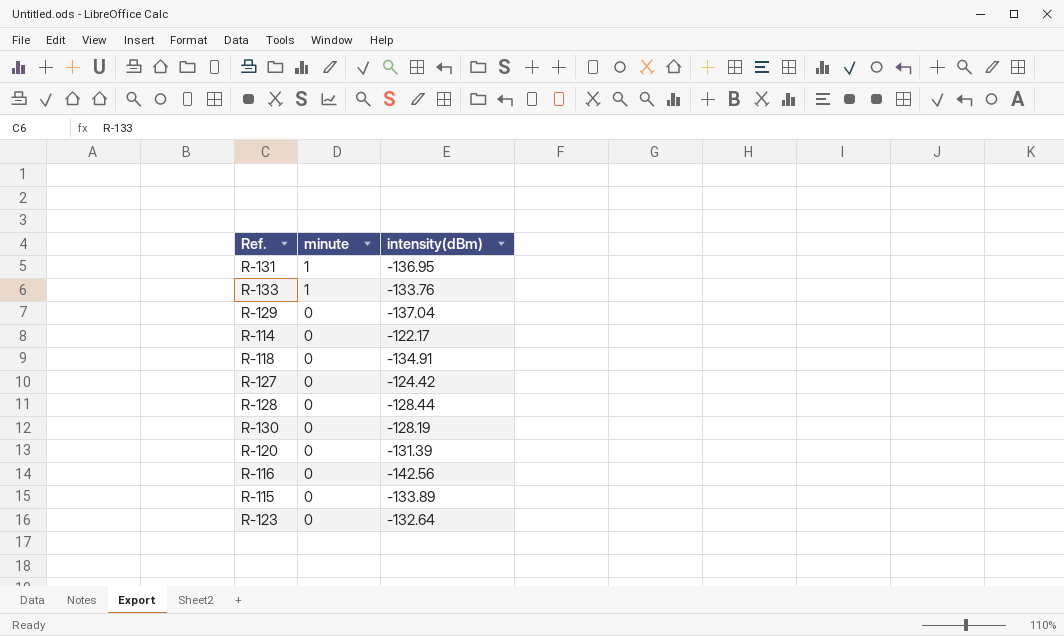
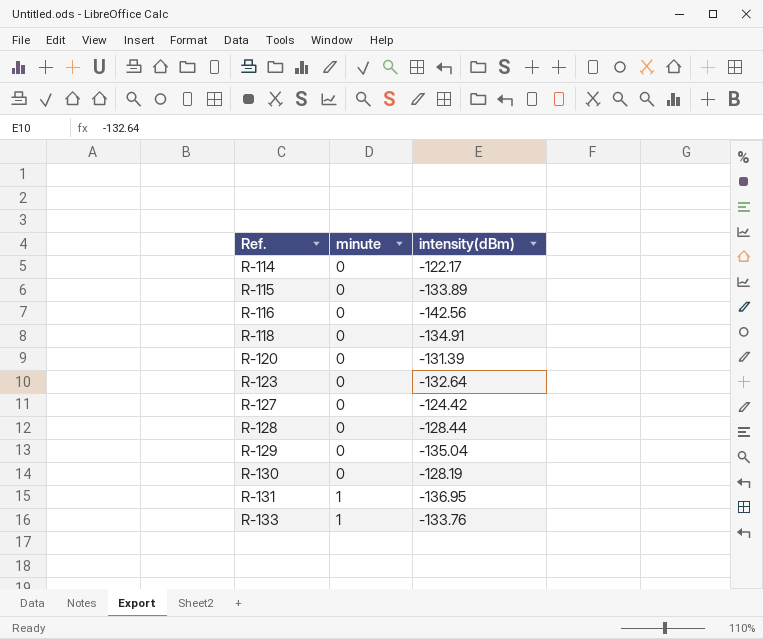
row order: minute descending -> Ref. ascending
R-129 | intensity(dBm): -137.04 -> -135.04

